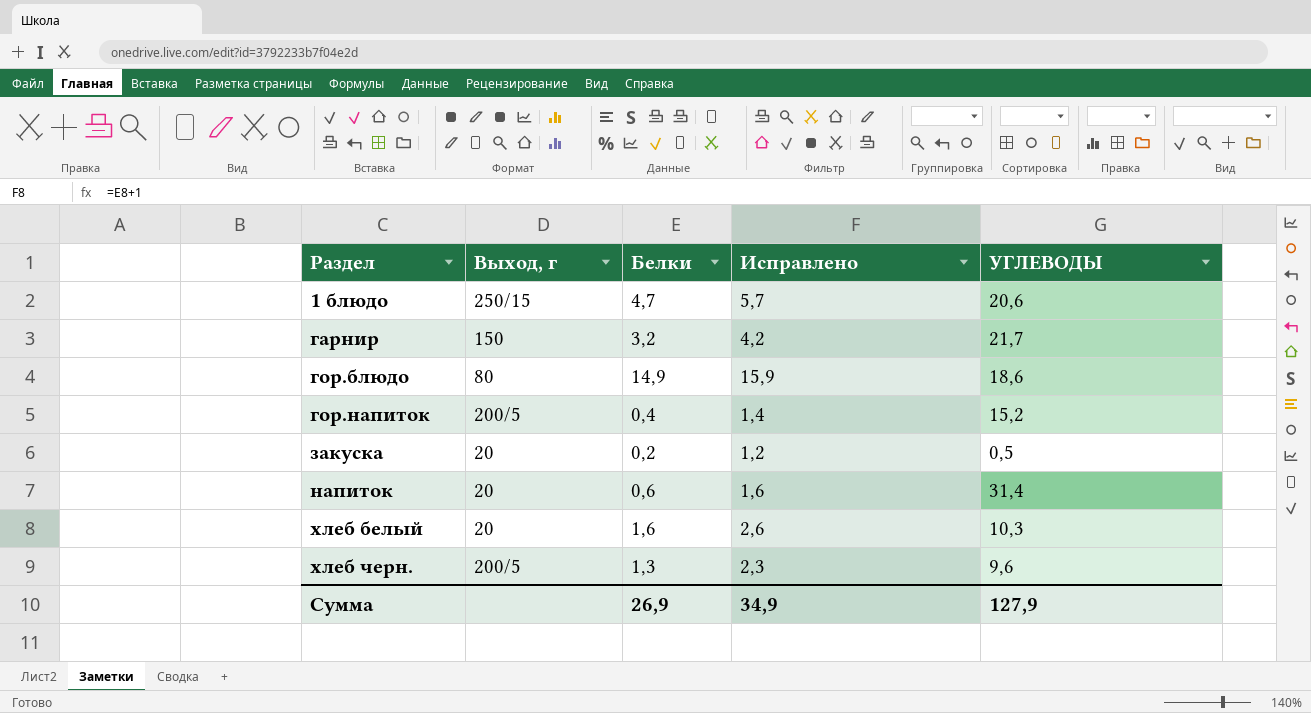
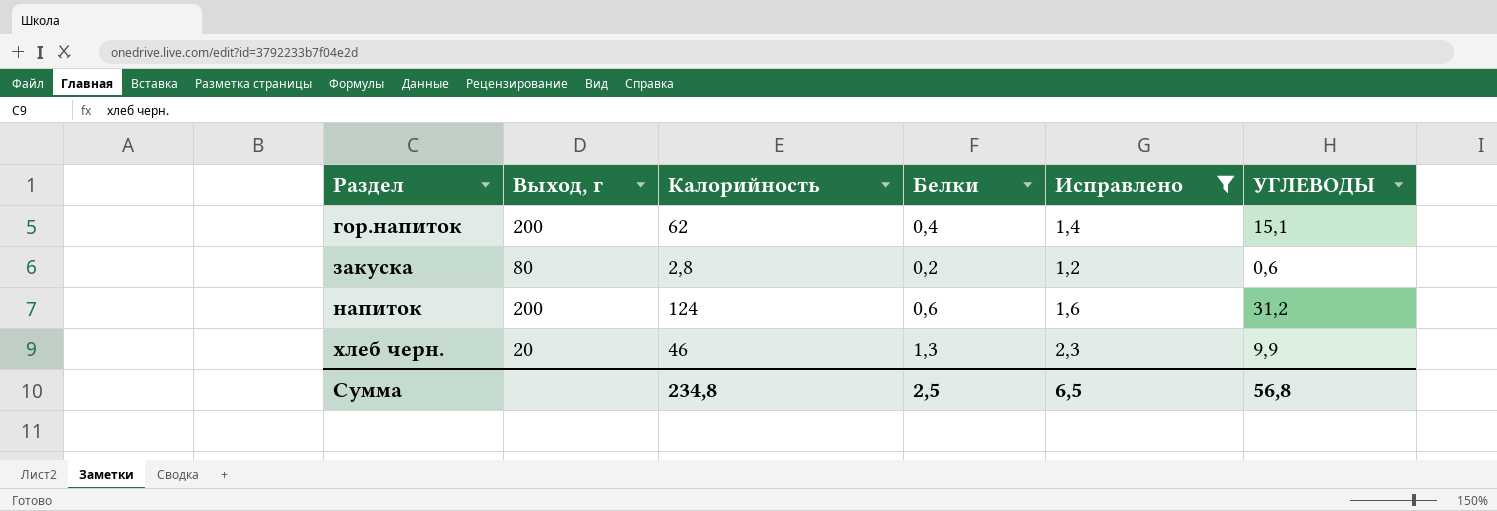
filter: none -> Исправлено <= 2,3
column Калорийность | position: none -> 3
гор.напиток | Выход, г: 200/5 -> 200
гор.напиток | УГЛЕВОДЫ: 15,2 -> 15,1
закуска | Выход, г: 20 -> 80
закуска | УГЛЕВОДЫ: 0,5 -> 0,6
напиток | Выход, г: 20 -> 200
напиток | УГЛЕВОДЫ: 31,4 -> 31,2
хлеб черн. | Выход, г: 200/5 -> 20
хлеб черн. | УГЛЕВОДЫ: 9,6 -> 9,9
Сумма | Белки: 26,9 -> 2,5
Сумма | Исправлено: 34,9 -> 6,5
Сумма | УГЛЕВОДЫ: 127,9 -> 56,8

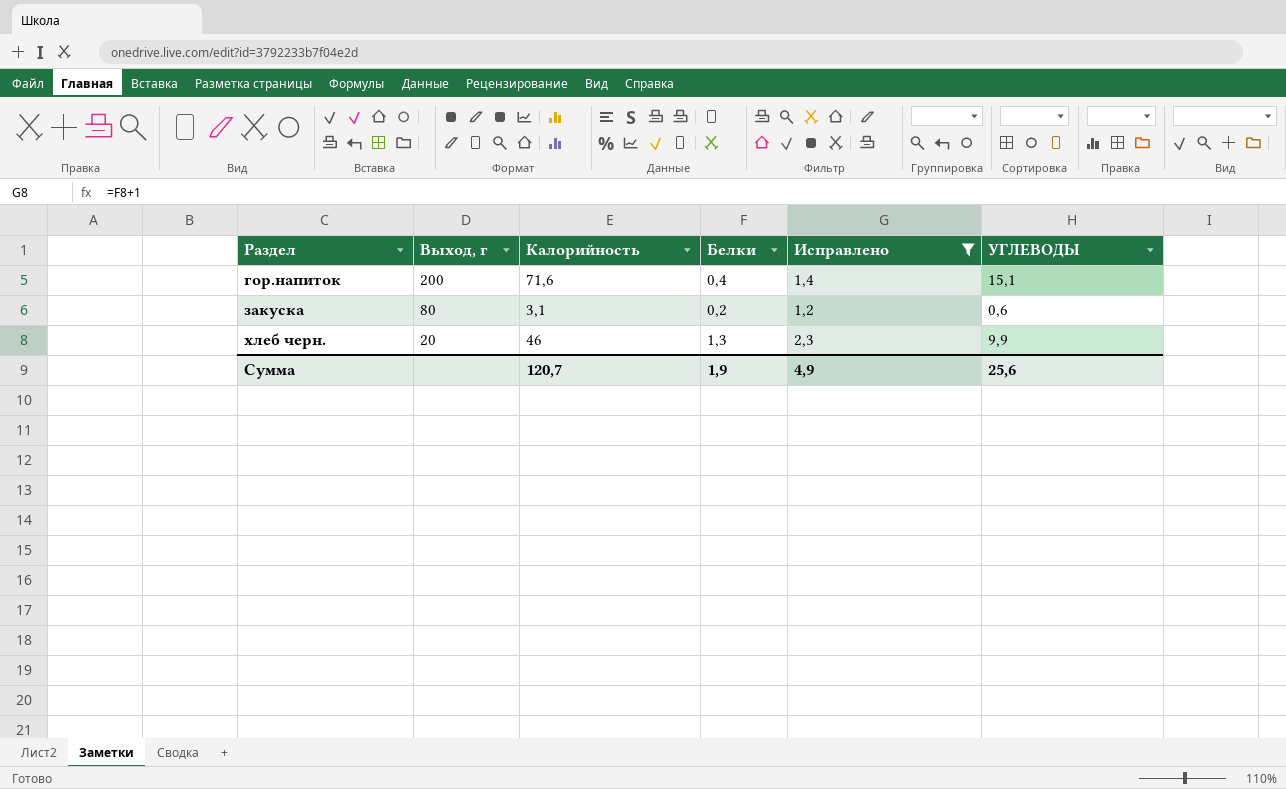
row напиток: 200 | 124 | 0,6 | 1,6 | 31,2 -> none
гор.напиток | Калорийность: 62 -> 71,6
закуска | Калорийность: 2,8 -> 3,1
Сумма | Калорийность: 234,8 -> 120,7
Сумма | Белки: 2,5 -> 1,9
Сумма | Исправлено: 6,5 -> 4,9
Сумма | УГЛЕВОДЫ: 56,8 -> 25,6

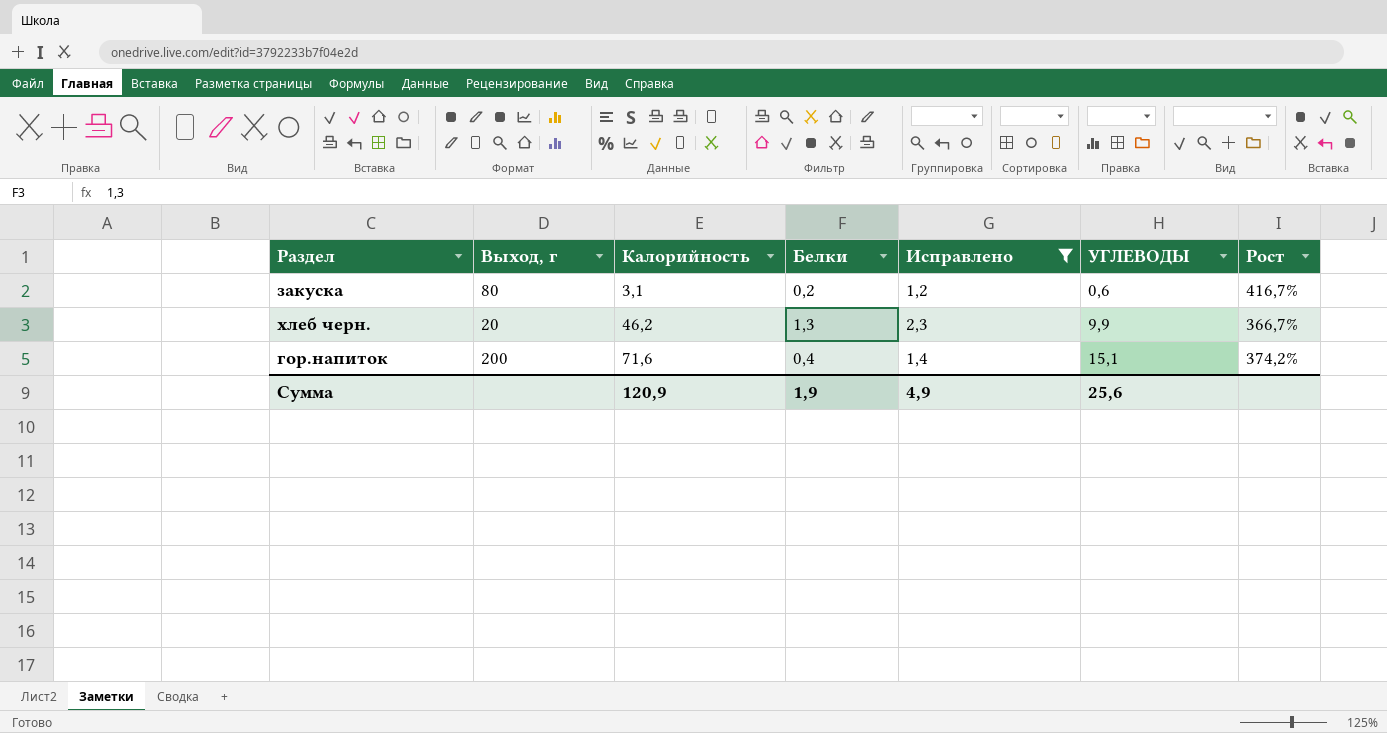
row order: Раздел ascending -> Калорийность ascending
column Рост | formula: none -> ([Калорийность] - [УГЛЕВОДЫ]) / [УГЛЕВОДЫ]
хлеб черн. | Калорийность: 46 -> 46,2
Сумма | Калорийность: 120,7 -> 120,9

